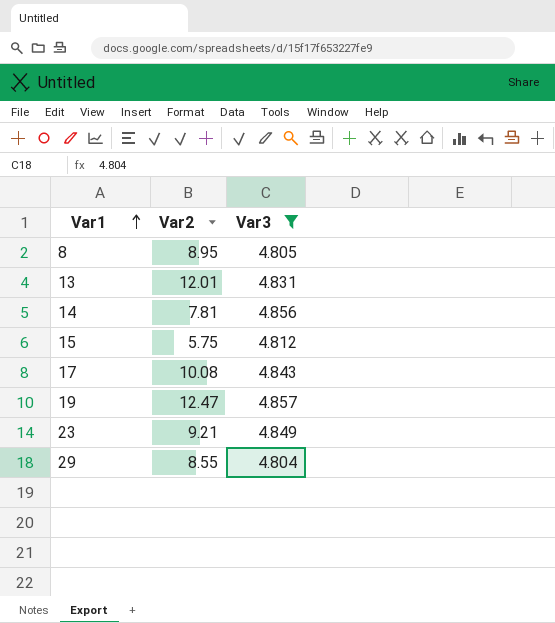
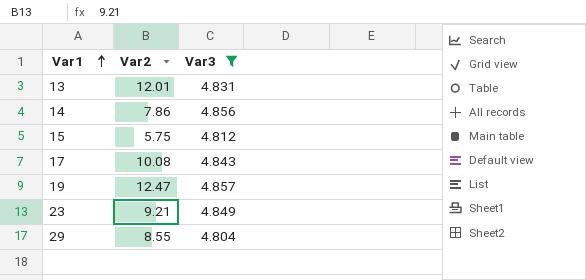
row 8: 8.95 | 4.805 -> none
14 | Var2: 7.81 -> 7.86

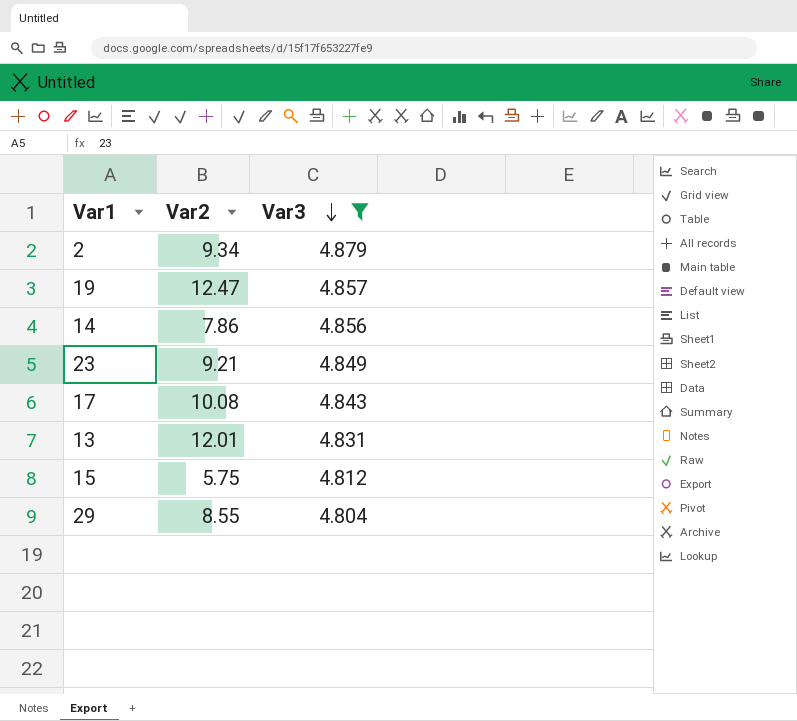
row order: Var1 ascending -> Var3 descending
row 2: none -> 9.34 | 4.879

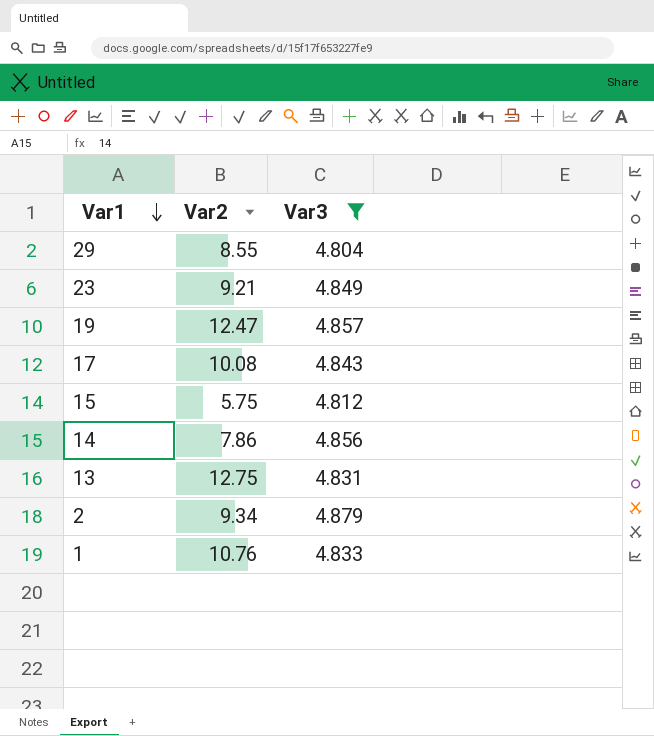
row order: Var3 descending -> Var1 descending
13 | Var2: 12.01 -> 12.75
row 1: none -> 10.76 | 4.833

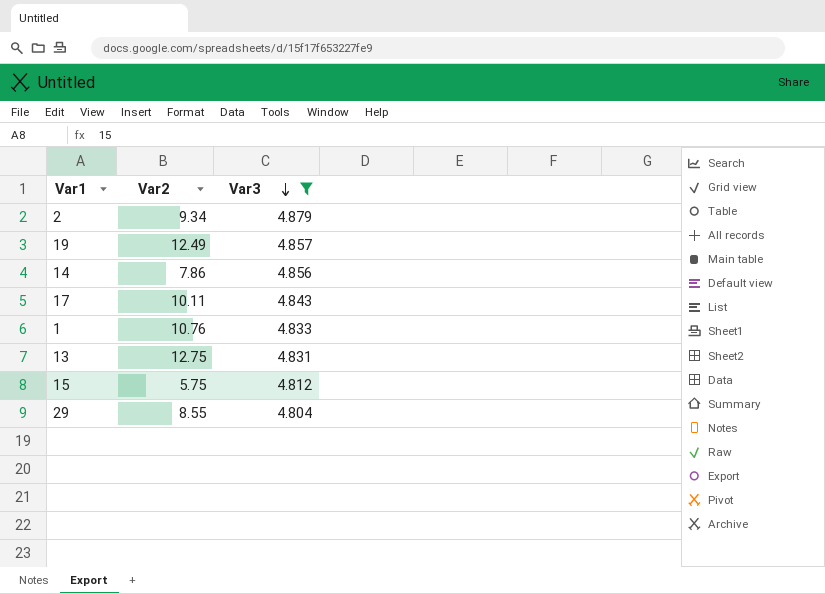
row order: Var1 descending -> Var3 descending
row 23: 9.21 | 4.849 -> none
19 | Var2: 12.47 -> 12.49
17 | Var2: 10.08 -> 10.11

